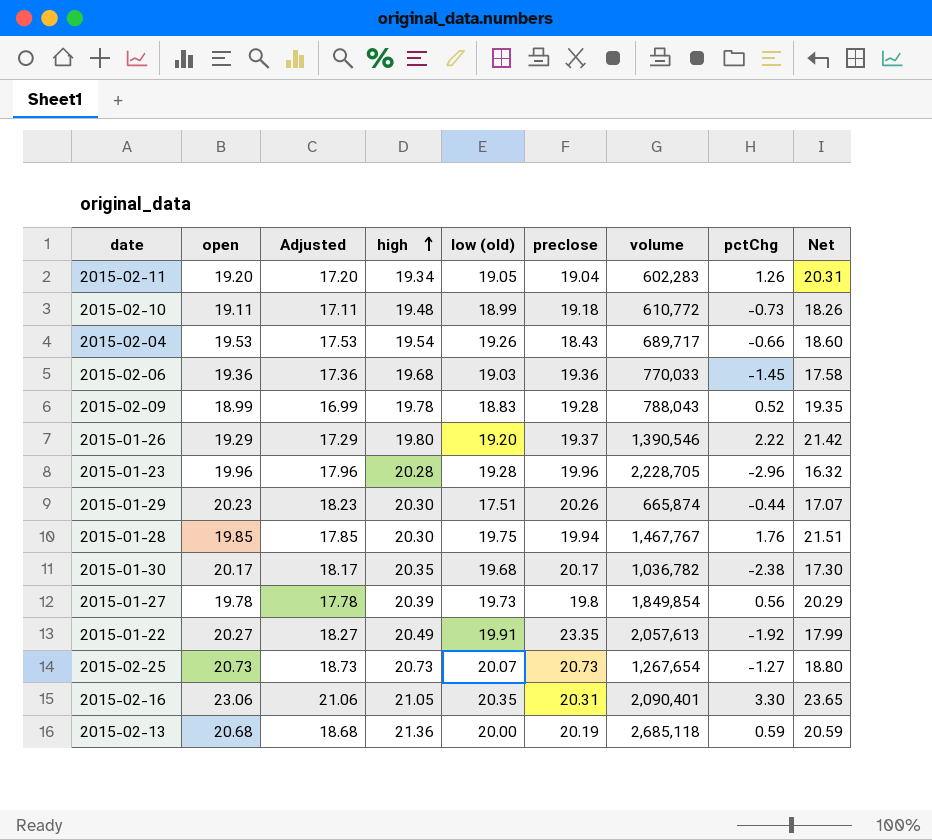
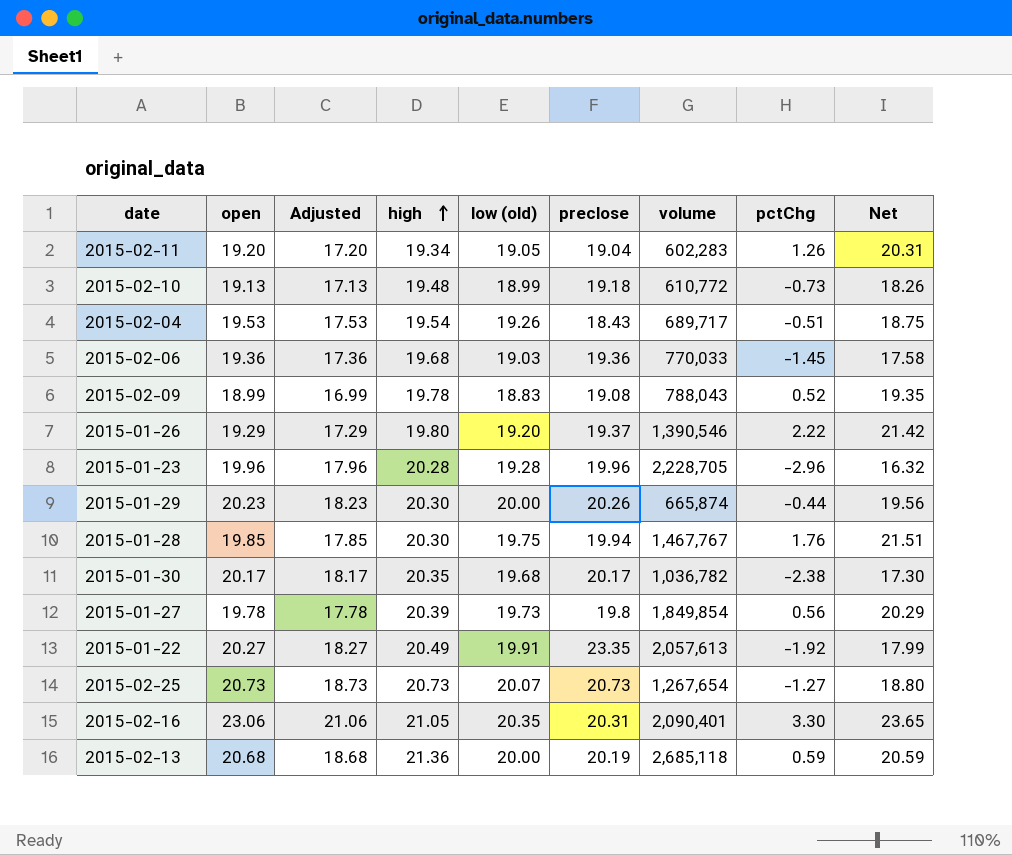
2015-02-10 | open: 19.11 -> 19.13
2015-02-10 | Adjusted: 17.11 -> 17.13
2015-02-04 | pctChg: -0.66 -> -0.51
2015-02-04 | Net: 18.60 -> 18.75
2015-02-09 | preclose: 19.28 -> 19.08
2015-01-29 | low (old): 17.51 -> 20.00
2015-01-29 | Net: 17.07 -> 19.56

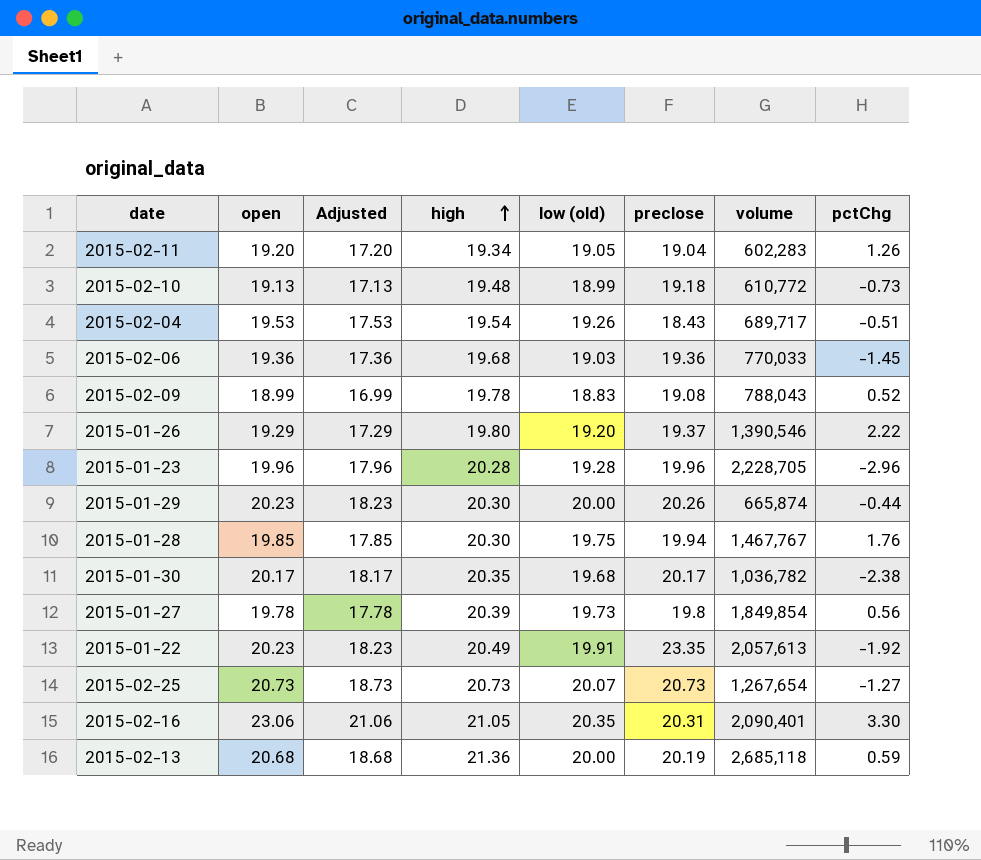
column Net | formula: [low (old)] + [pctChg] -> none
2015-01-22 | open: 20.27 -> 20.23
2015-01-22 | Adjusted: 18.27 -> 18.23

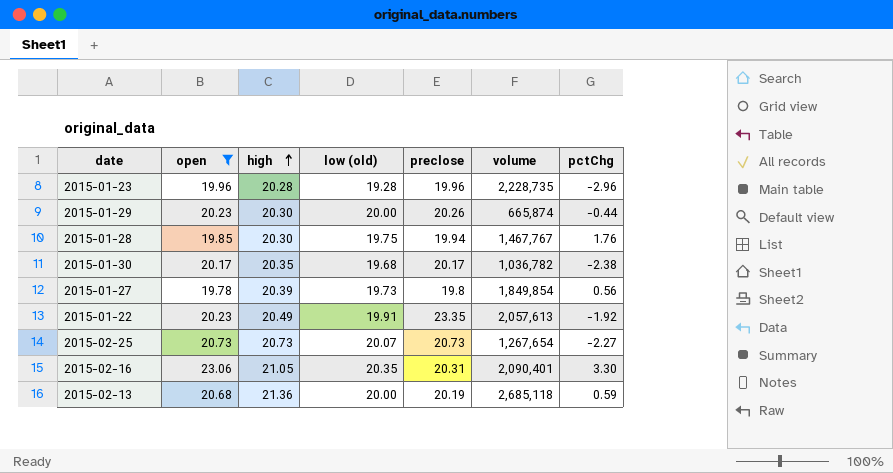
filter: none -> open >= 19.78
column Adjusted | formula: [open] - 2 -> none
2015-01-23 | volume: 2,228,705 -> 2,228,735
2015-02-25 | pctChg: -1.27 -> -2.27

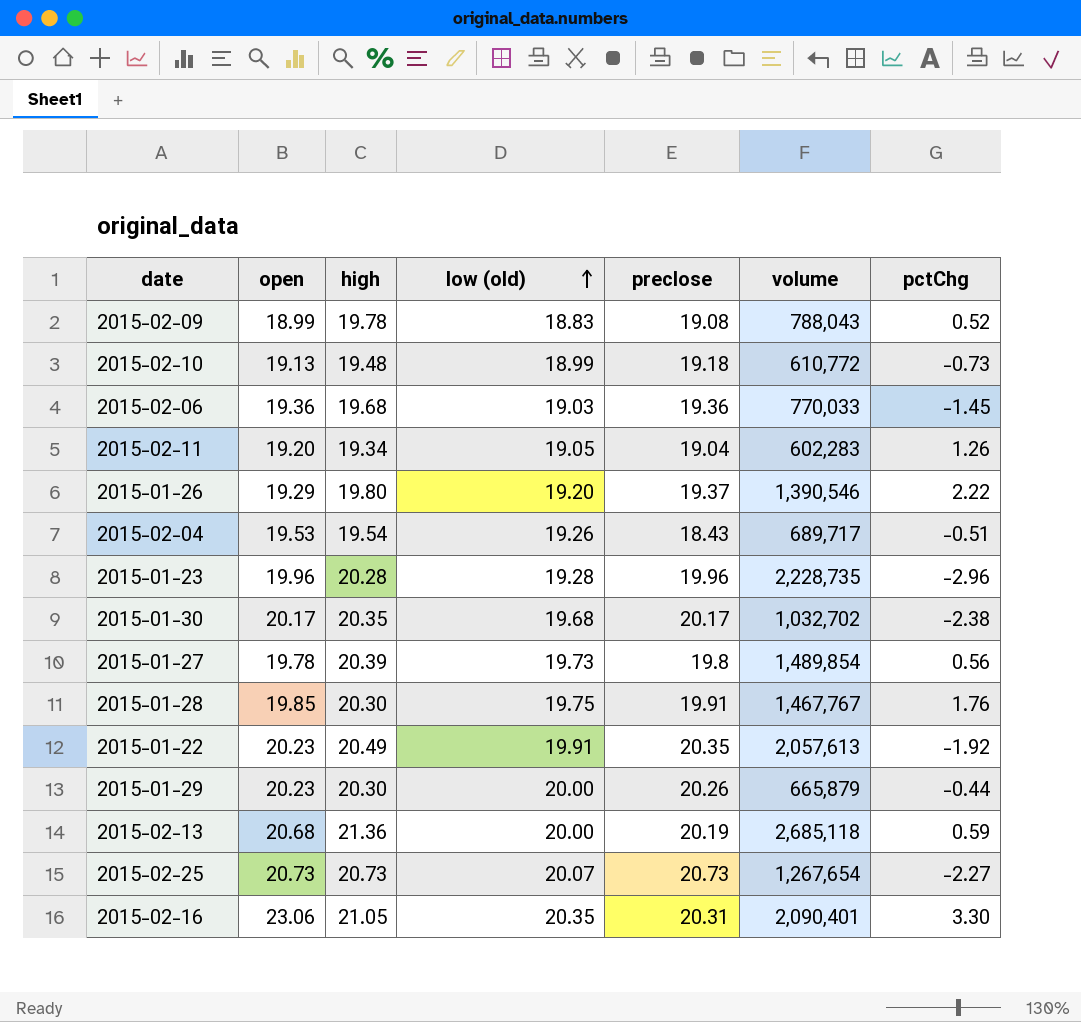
filter: open >= 19.78 -> none
row order: high ascending -> low (old) ascending
2015-01-30 | volume: 1,036,782 -> 1,032,702
2015-01-27 | volume: 1,849,854 -> 1,489,854
2015-01-28 | preclose: 19.94 -> 19.91
2015-01-22 | preclose: 23.35 -> 20.35
2015-01-29 | volume: 665,874 -> 665,879

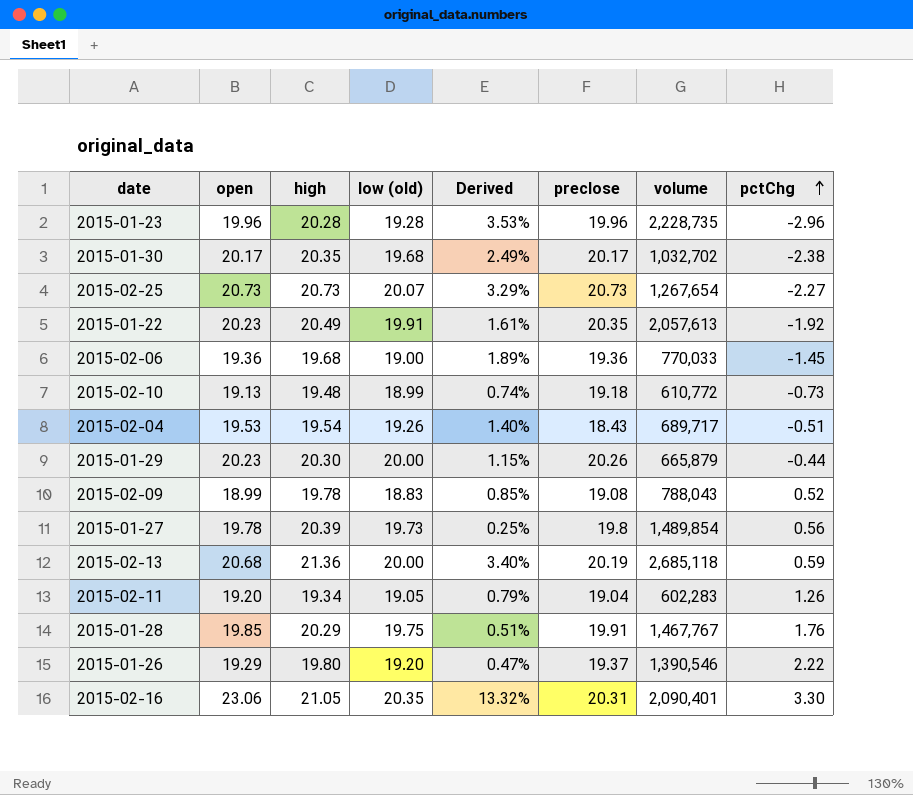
row order: low (old) ascending -> pctChg ascending
column Derived | formula: none -> ([open] - [low (old)]) / [low (old)]
2015-02-06 | low (old): 19.03 -> 19.00
2015-01-28 | high: 20.30 -> 20.29

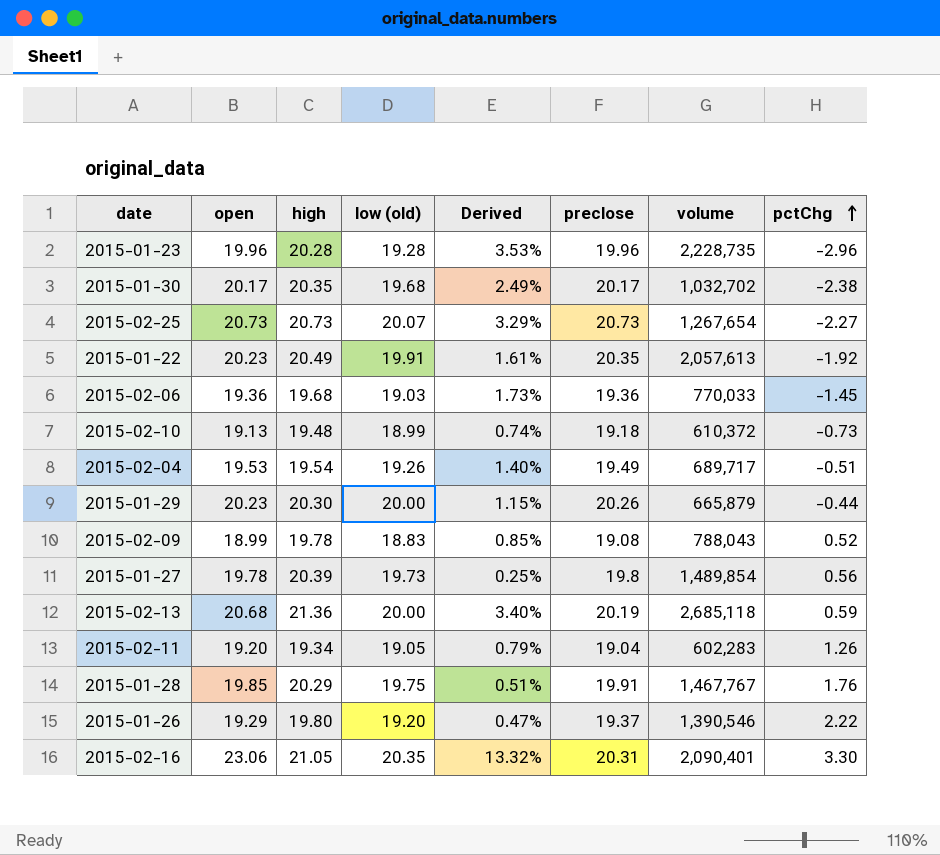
2015-02-06 | low (old): 19.00 -> 19.03
2015-02-06 | Derived: 1.89% -> 1.73%
2015-02-10 | volume: 610,772 -> 610,372
2015-02-04 | preclose: 18.43 -> 19.49

